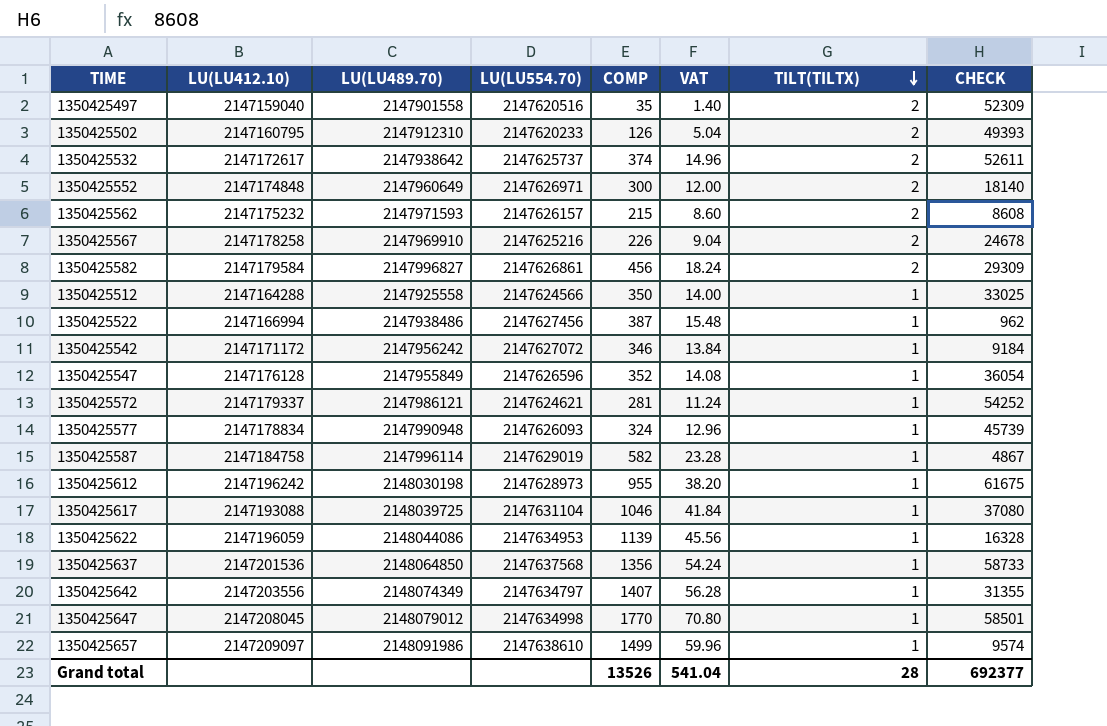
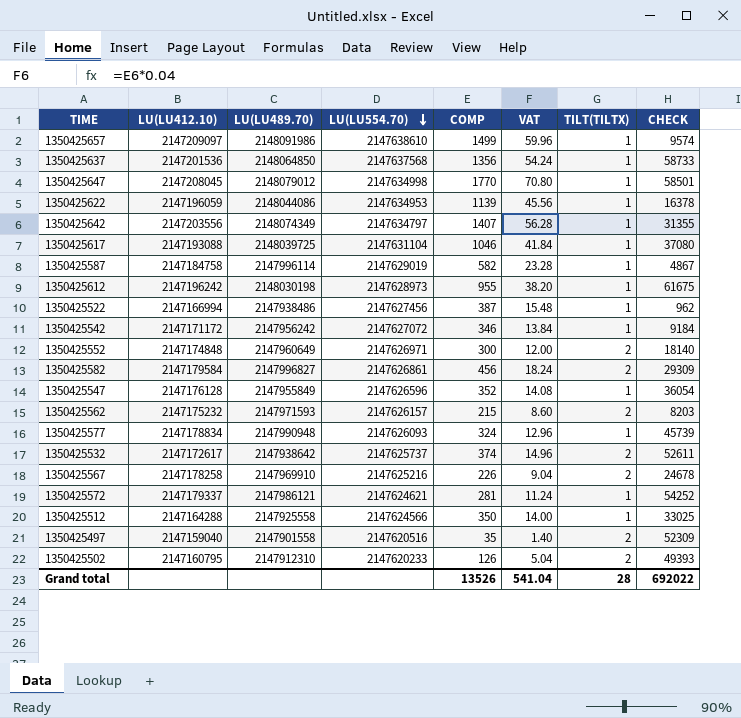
row order: TILT(TILTX) descending -> LU(LU554.70) descending
1350425622 | CHECK: 16328 -> 16378
1350425562 | CHECK: 8608 -> 8203
Grand total | CHECK: 692377 -> 692022

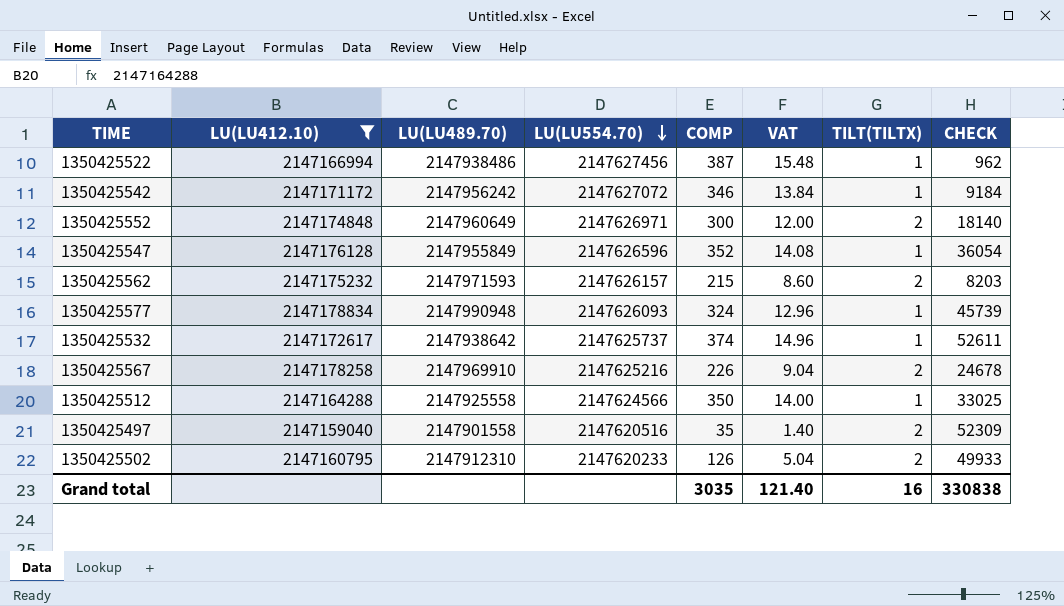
filter: none -> LU(LU412.10) <= 2147178834
1350425532 | TILT(TILTX): 2 -> 1
1350425502 | CHECK: 49393 -> 49933
Grand total | COMP: 13526 -> 3035
Grand total | VAT: 541.04 -> 121.40
Grand total | TILT(TILTX): 28 -> 16
Grand total | CHECK: 692022 -> 330838

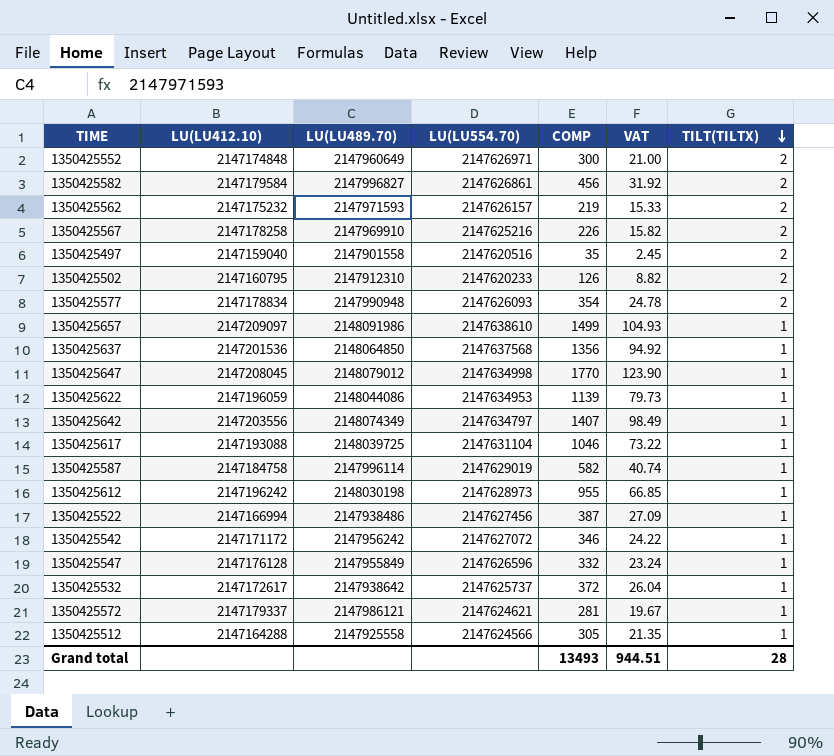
filter: LU(LU412.10) <= 2147178834 -> none
row order: LU(LU554.70) descending -> TILT(TILTX) descending
column CHECK | position: 8 -> none
column VAT | formula: [COMP] * 0.04 -> [COMP] * 0.07
1350425562 | COMP: 215 -> 219
1350425577 | COMP: 324 -> 354
1350425577 | TILT(TILTX): 1 -> 2
1350425547 | COMP: 352 -> 332
1350425532 | COMP: 374 -> 372
1350425512 | COMP: 350 -> 305
Grand total | COMP: 3035 -> 13493
Grand total | VAT: 121.40 -> 944.51
Grand total | TILT(TILTX): 16 -> 28

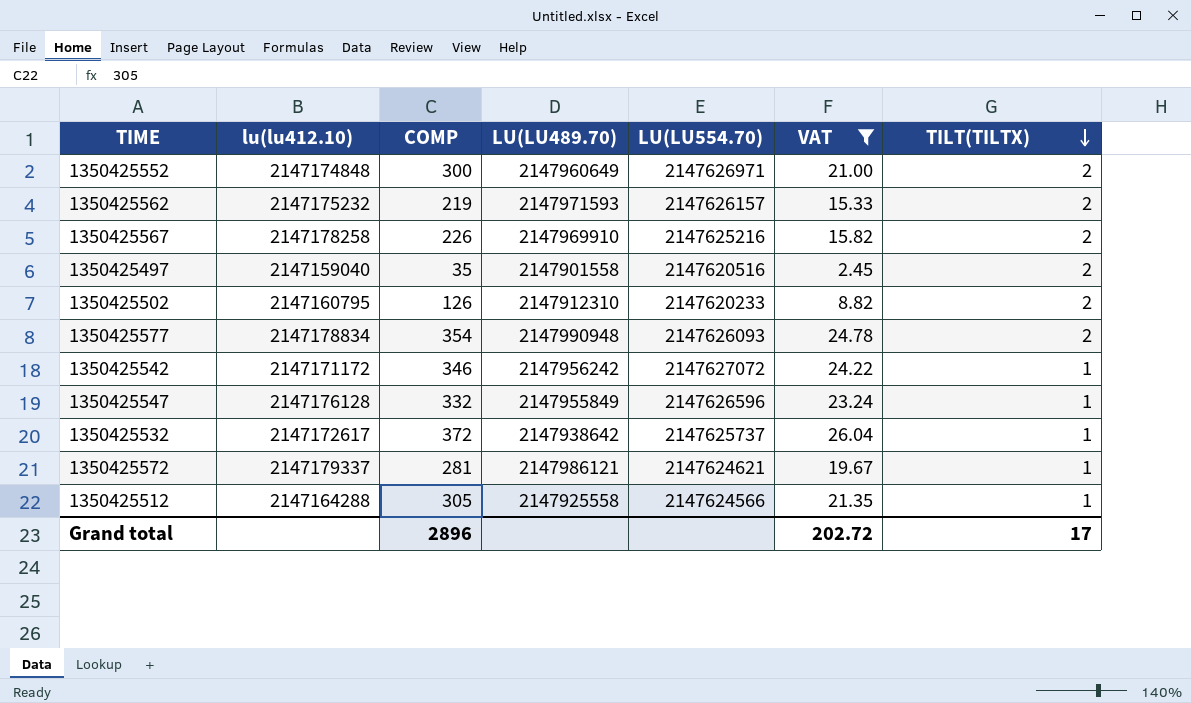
filter: none -> VAT <= 26.04
column name: LU(LU412.10) -> lu(lu412.10)
column COMP | position: 5 -> 3
Grand total | COMP: 13493 -> 2896
Grand total | VAT: 944.51 -> 202.72
Grand total | TILT(TILTX): 28 -> 17

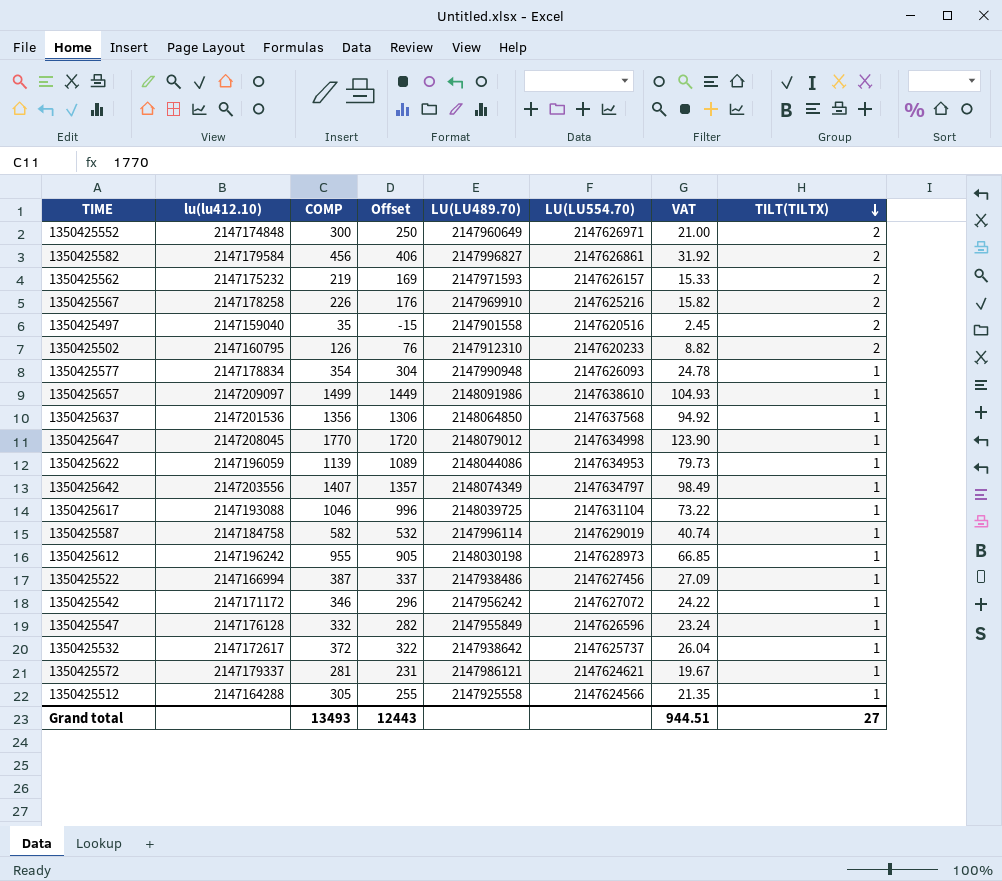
filter: VAT <= 26.04 -> none
column Offset | formula: none -> [COMP] - 50
1350425577 | TILT(TILTX): 2 -> 1
Grand total | COMP: 2896 -> 13493
Grand total | VAT: 202.72 -> 944.51
Grand total | TILT(TILTX): 17 -> 27

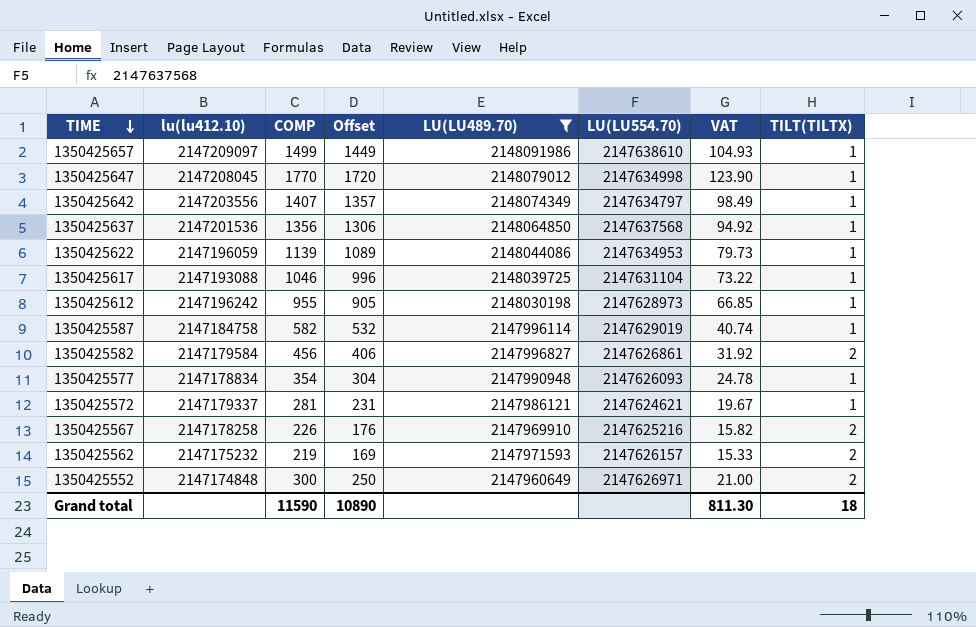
filter: none -> LU(LU489.70) >= 2147960649
row order: TILT(TILTX) descending -> TIME descending
Grand total | COMP: 13493 -> 11590
Grand total | Offset: 12443 -> 10890
Grand total | VAT: 944.51 -> 811.30
Grand total | TILT(TILTX): 27 -> 18

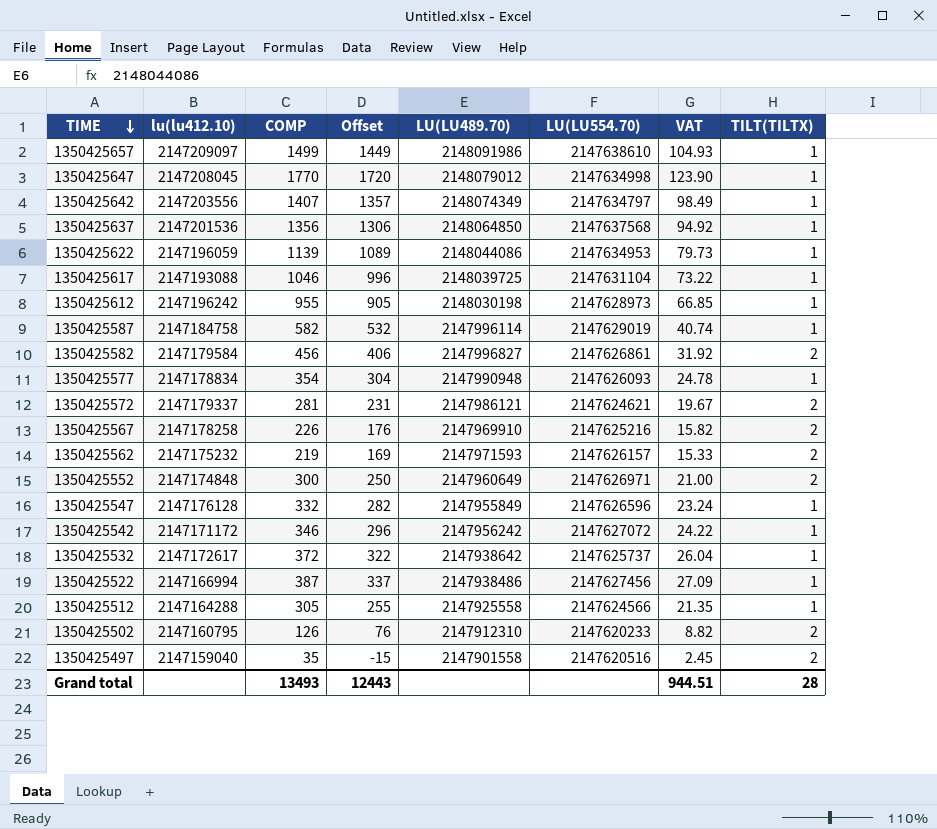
filter: LU(LU489.70) >= 2147960649 -> none
1350425572 | TILT(TILTX): 1 -> 2
Grand total | COMP: 11590 -> 13493
Grand total | Offset: 10890 -> 12443
Grand total | VAT: 811.30 -> 944.51
Grand total | TILT(TILTX): 18 -> 28

